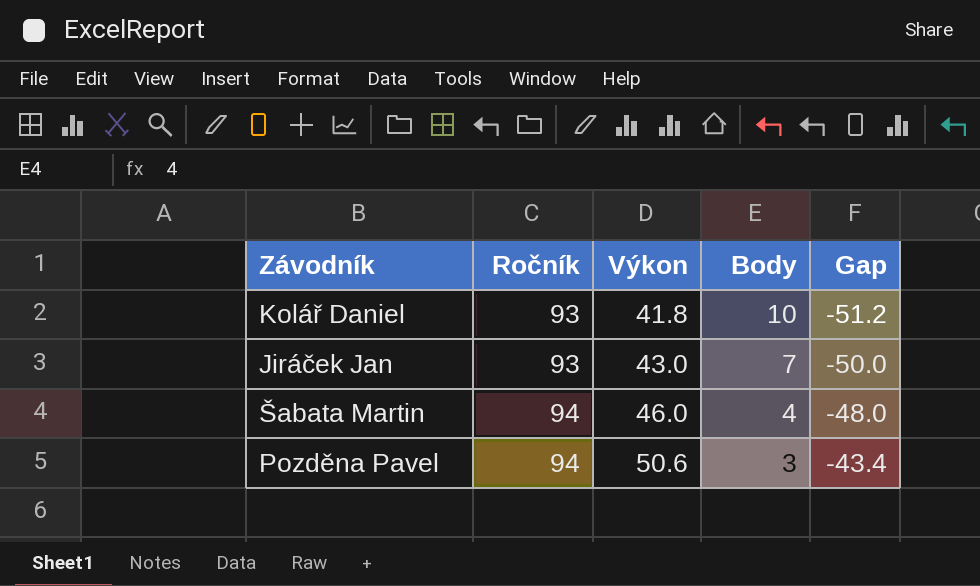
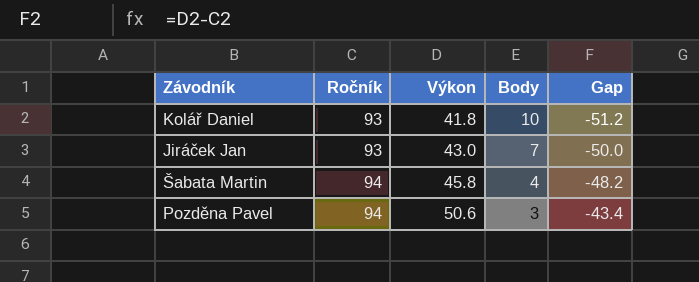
Šabata Martin | Výkon: 46.0 -> 45.8
Šabata Martin | Gap: -48.0 -> -48.2

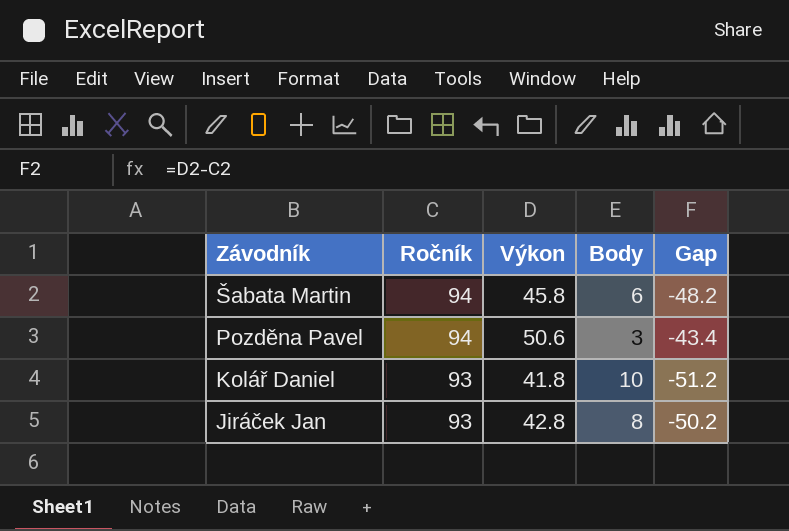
row order: Ročník ascending -> Závodník descending
Šabata Martin | Body: 4 -> 6
Jiráček Jan | Výkon: 43.0 -> 42.8
Jiráček Jan | Body: 7 -> 8
Jiráček Jan | Gap: -50.0 -> -50.2

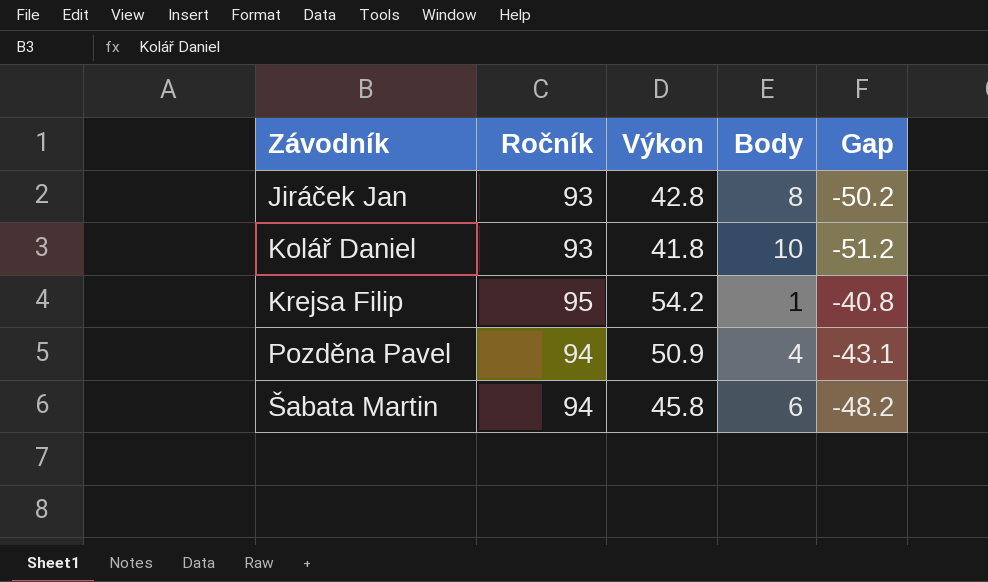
row order: Závodník descending -> Závodník ascending
row Krejsa Filip: none -> 95 | 54.2 | 1 | -40.8
Pozděna Pavel | Výkon: 50.6 -> 50.9
Pozděna Pavel | Body: 3 -> 4
Pozděna Pavel | Gap: -43.4 -> -43.1

